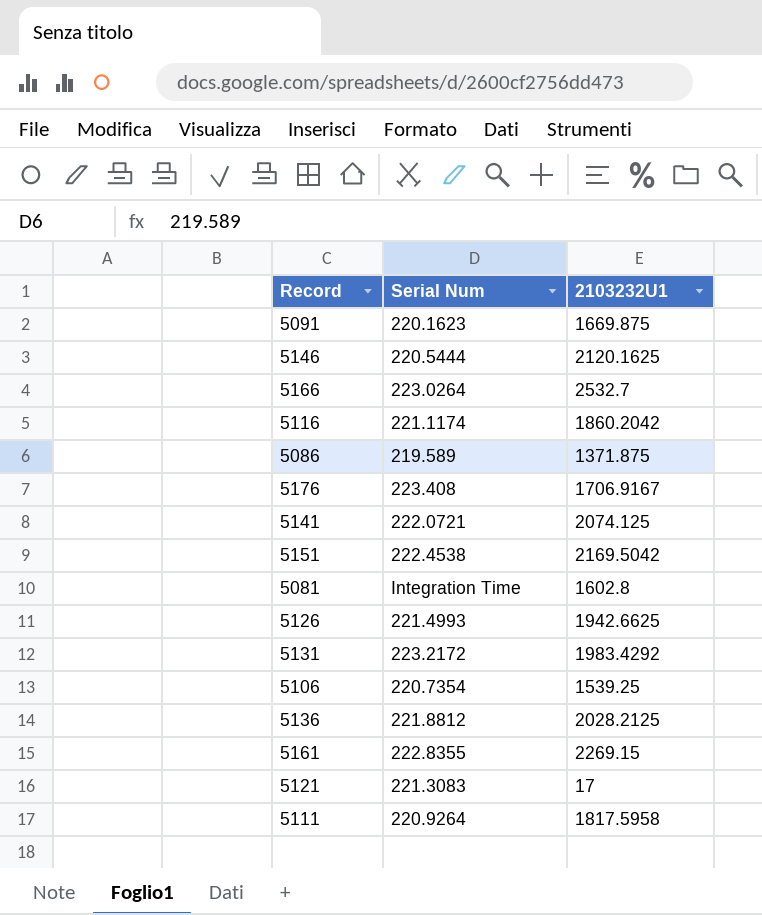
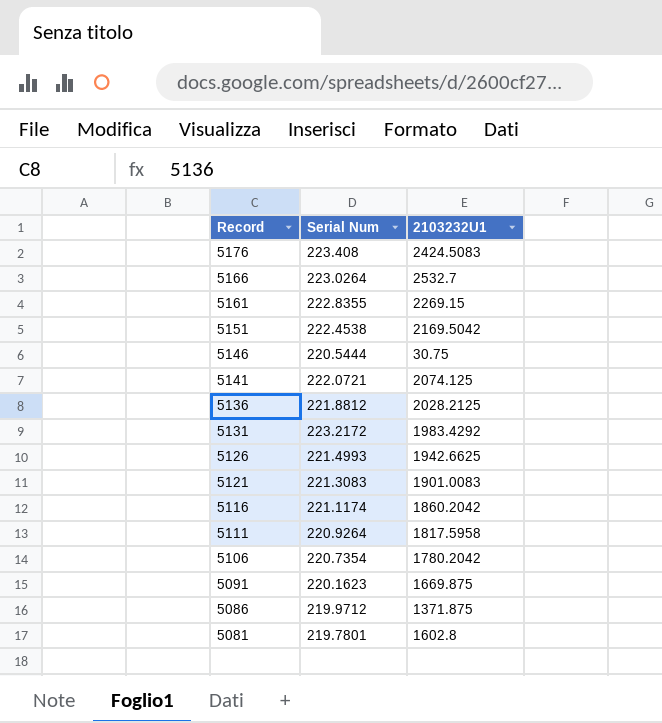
row order: none -> Record descending
5176 | 2103232U1: 1706.9167 -> 2424.5083
5146 | 2103232U1: 2120.1625 -> 30.75
5121 | 2103232U1: 17 -> 1901.0083
5106 | 2103232U1: 1539.25 -> 1780.2042
5086 | Serial Num: 219.589 -> 219.9712
5081 | Serial Num: Integration Time -> 219.7801

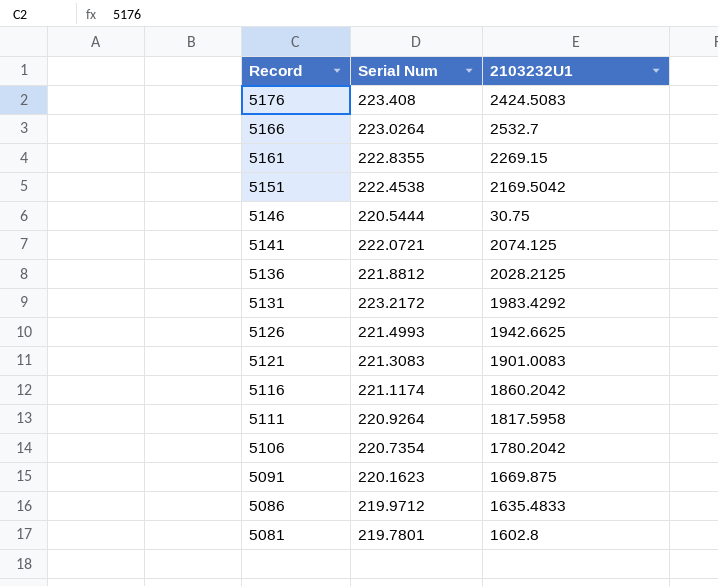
5086 | 2103232U1: 1371.875 -> 1635.4833

